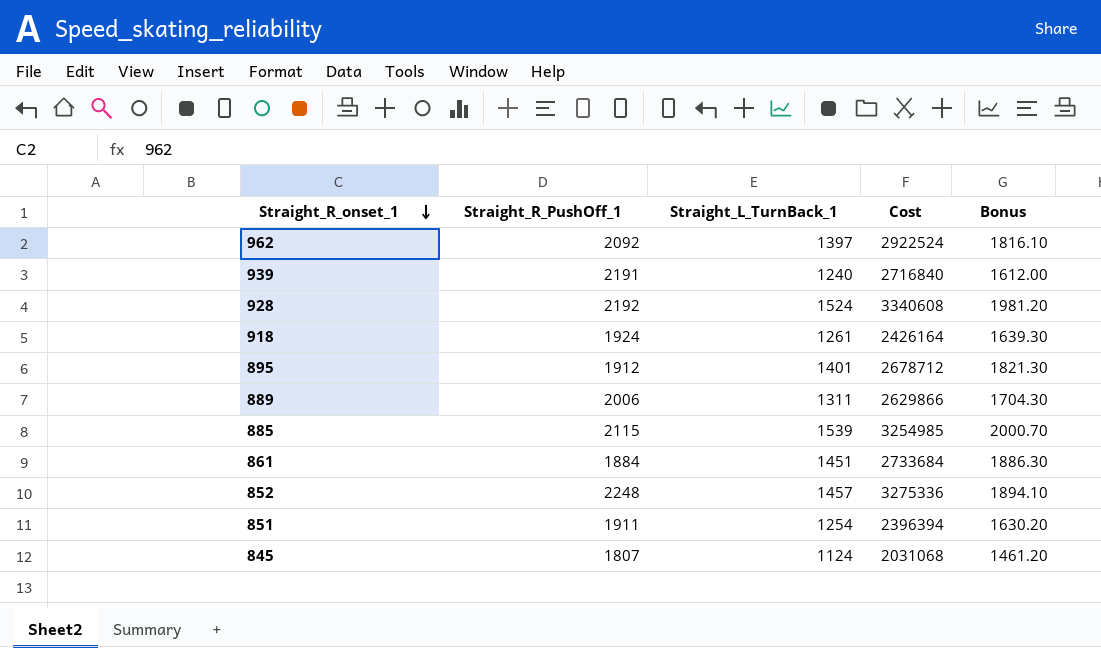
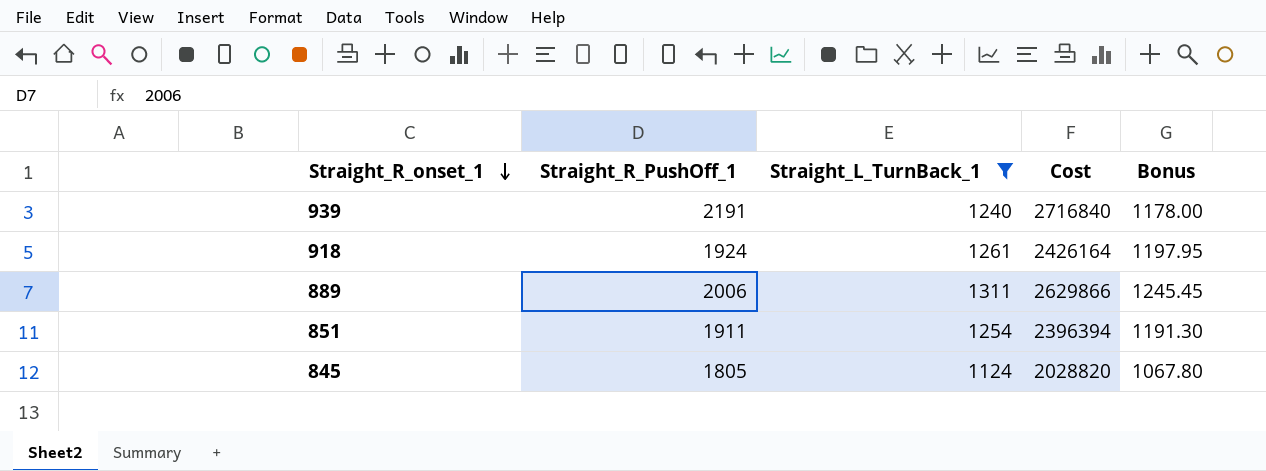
filter: none -> Straight_L_TurnBack_1 <= 1311
column Bonus | formula: [Straight_L_TurnBack_1] * 1.3 -> [Straight_L_TurnBack_1] * 0.95
845 | Straight_R_PushOff_1: 1807 -> 1805
845 | Cost: 2031068 -> 2028820

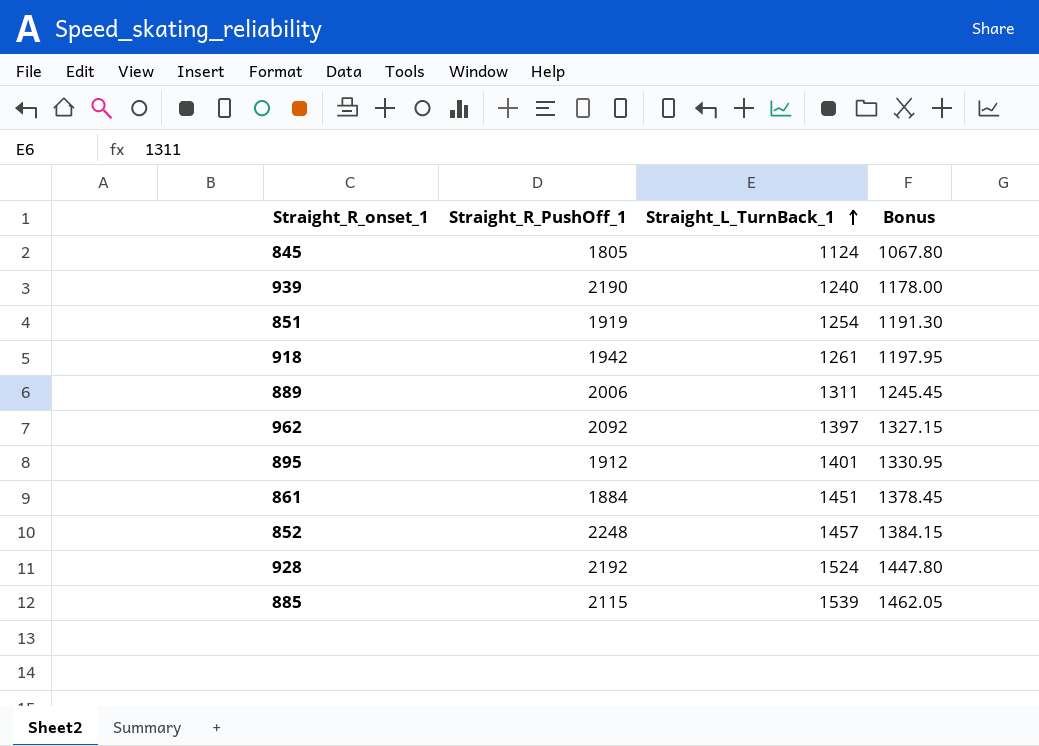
filter: Straight_L_TurnBack_1 <= 1311 -> none
row order: Straight_R_onset_1 descending -> Straight_L_TurnBack_1 ascending
column Cost | formula: [Straight_R_PushOff_1] * [Straight_L_TurnBack_1] -> none
939 | Straight_R_PushOff_1: 2191 -> 2190
851 | Straight_R_PushOff_1: 1911 -> 1919
918 | Straight_R_PushOff_1: 1924 -> 1942

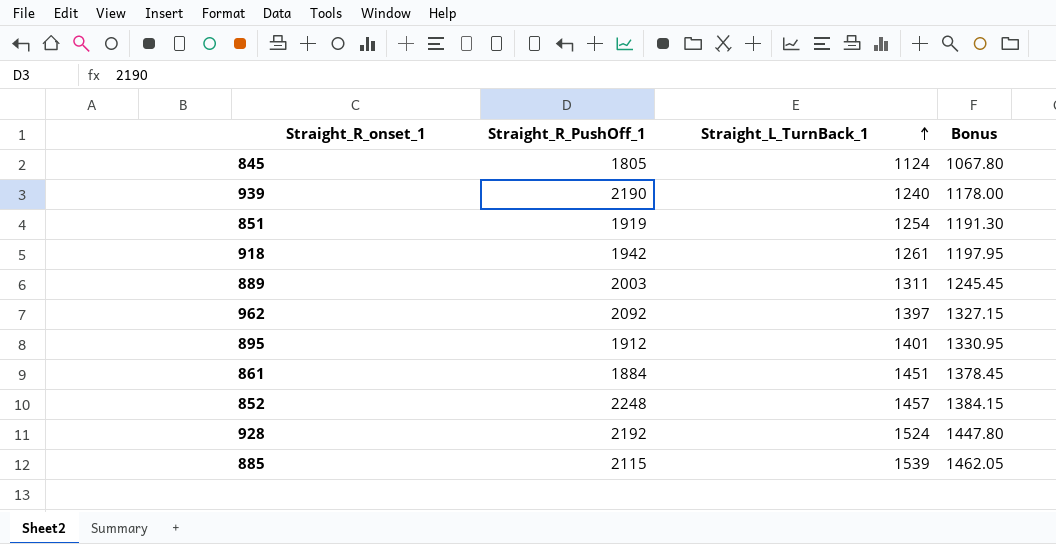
889 | Straight_R_PushOff_1: 2006 -> 2003

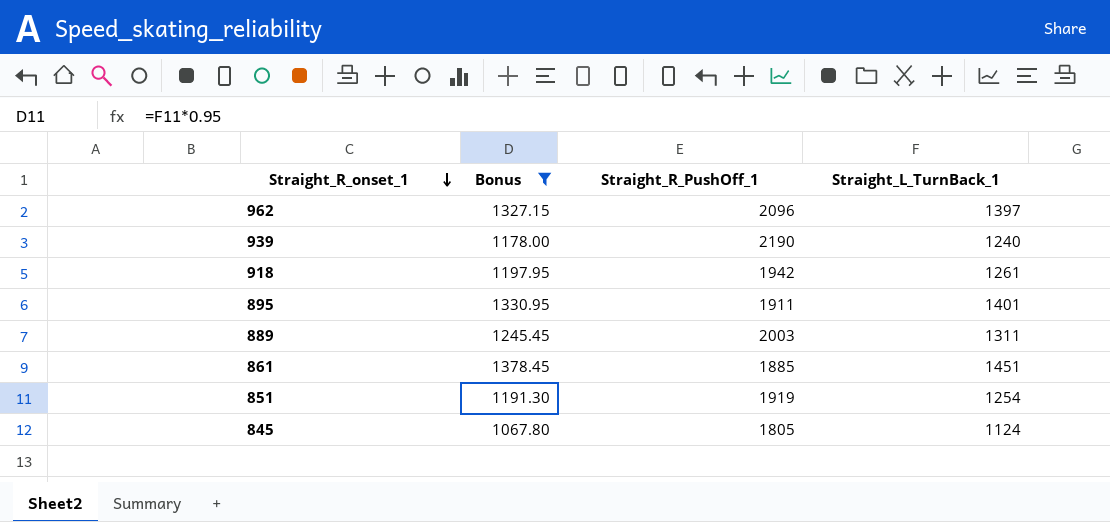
filter: none -> Bonus <= 1378.45
row order: Straight_L_TurnBack_1 ascending -> Straight_R_onset_1 descending
column Bonus | position: 4 -> 2
962 | Straight_R_PushOff_1: 2092 -> 2096
895 | Straight_R_PushOff_1: 1912 -> 1911
861 | Straight_R_PushOff_1: 1884 -> 1885

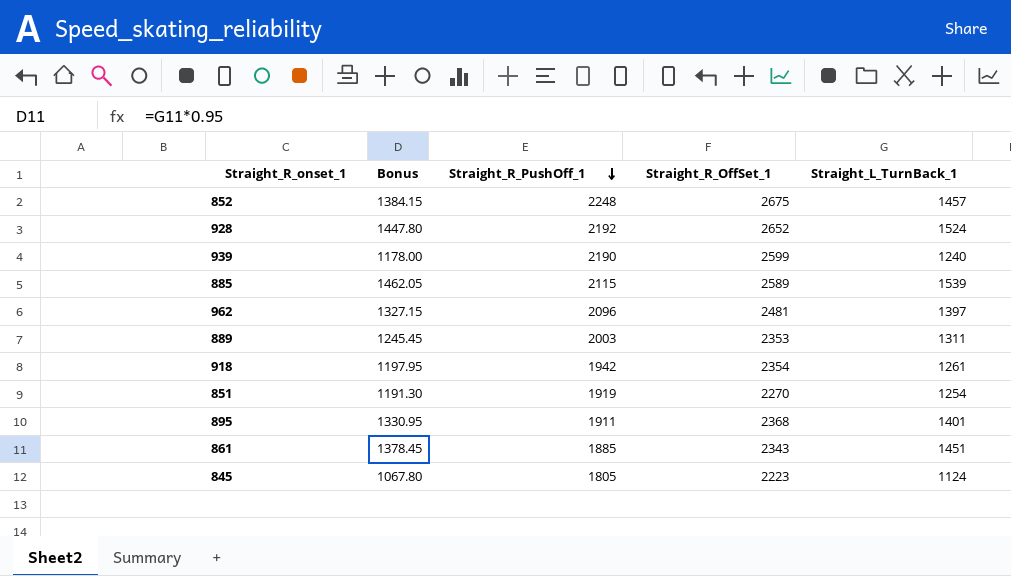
filter: Bonus <= 1378.45 -> none
row order: Straight_R_onset_1 descending -> Straight_R_PushOff_1 descending
column Straight_R_OffSet_1 | position: none -> 4

